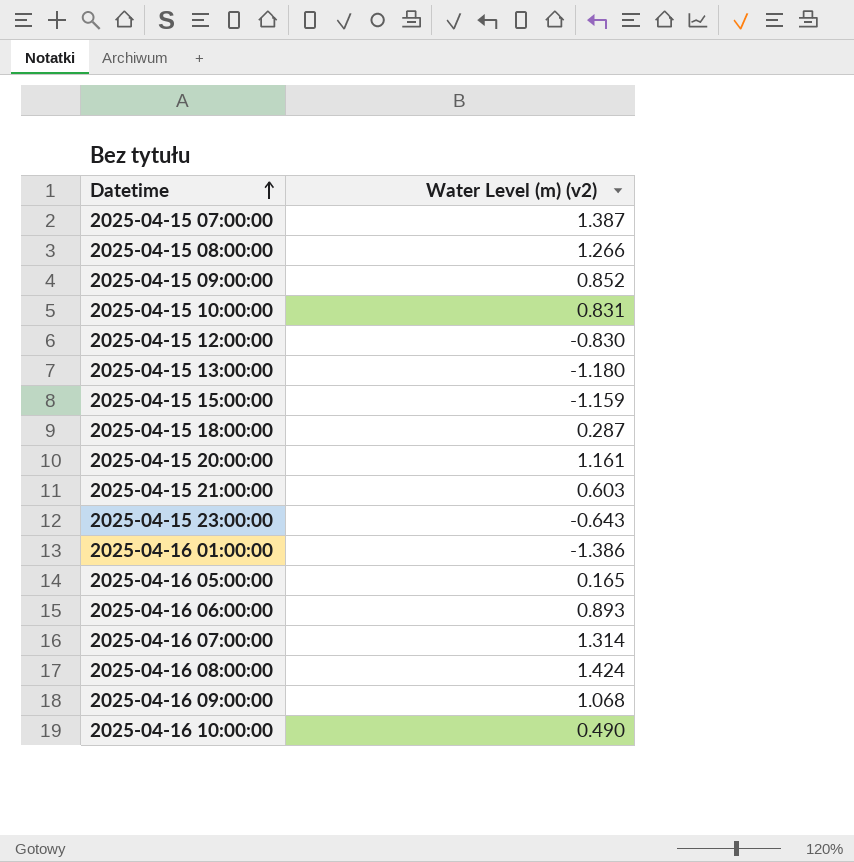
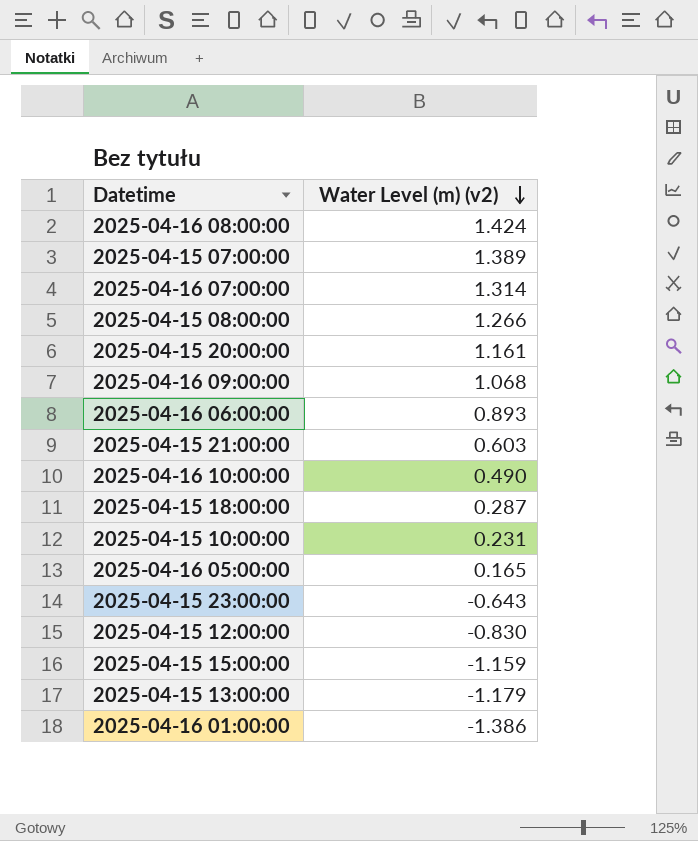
row order: Datetime ascending -> Water Level (m) (v2) descending
row 2025-04-15 09:00:00: 0.852 -> none
2025-04-15 07:00:00 | Water Level (m) (v2): 1.387 -> 1.389
2025-04-15 10:00:00 | Water Level (m) (v2): 0.831 -> 0.231
2025-04-15 13:00:00 | Water Level (m) (v2): -1.180 -> -1.179

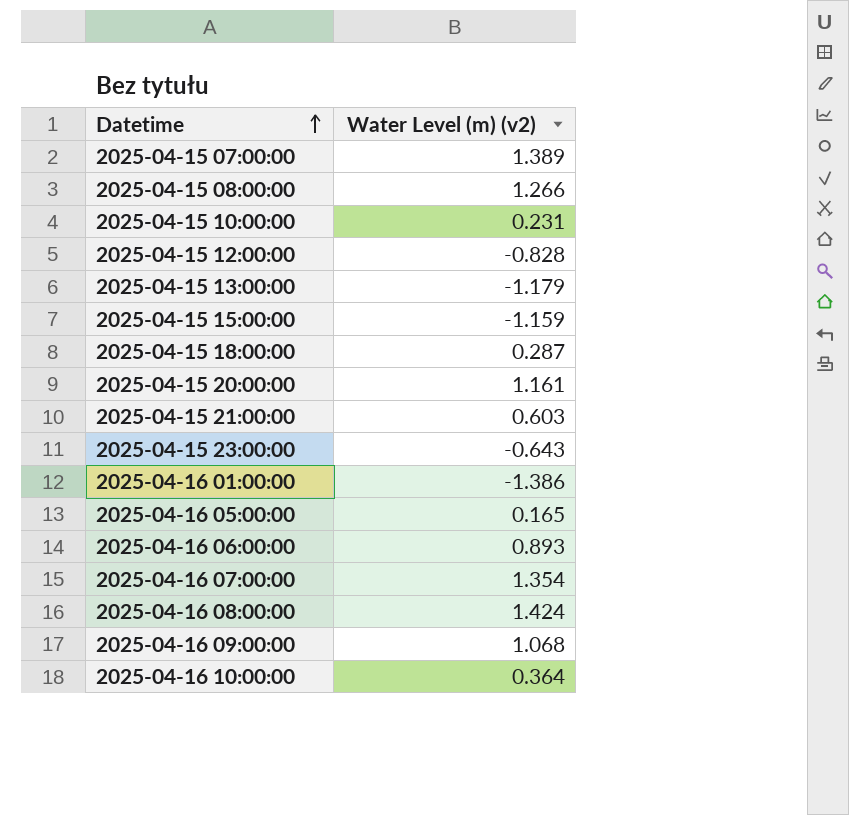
row order: Water Level (m) (v2) descending -> Datetime ascending
2025-04-15 12:00:00 | Water Level (m) (v2): -0.830 -> -0.828
2025-04-16 07:00:00 | Water Level (m) (v2): 1.314 -> 1.354
2025-04-16 10:00:00 | Water Level (m) (v2): 0.490 -> 0.364

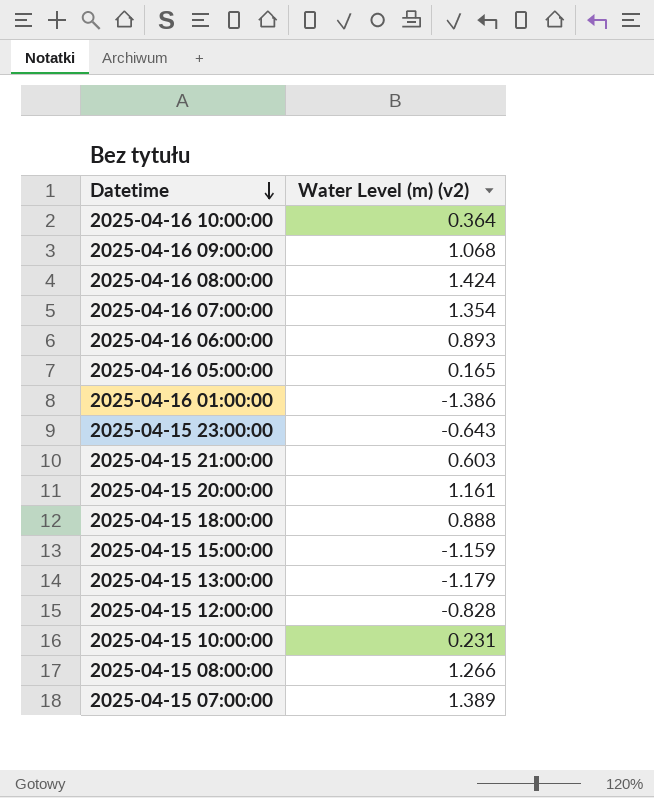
row order: Datetime ascending -> Datetime descending
2025-04-15 18:00:00 | Water Level (m) (v2): 0.287 -> 0.888

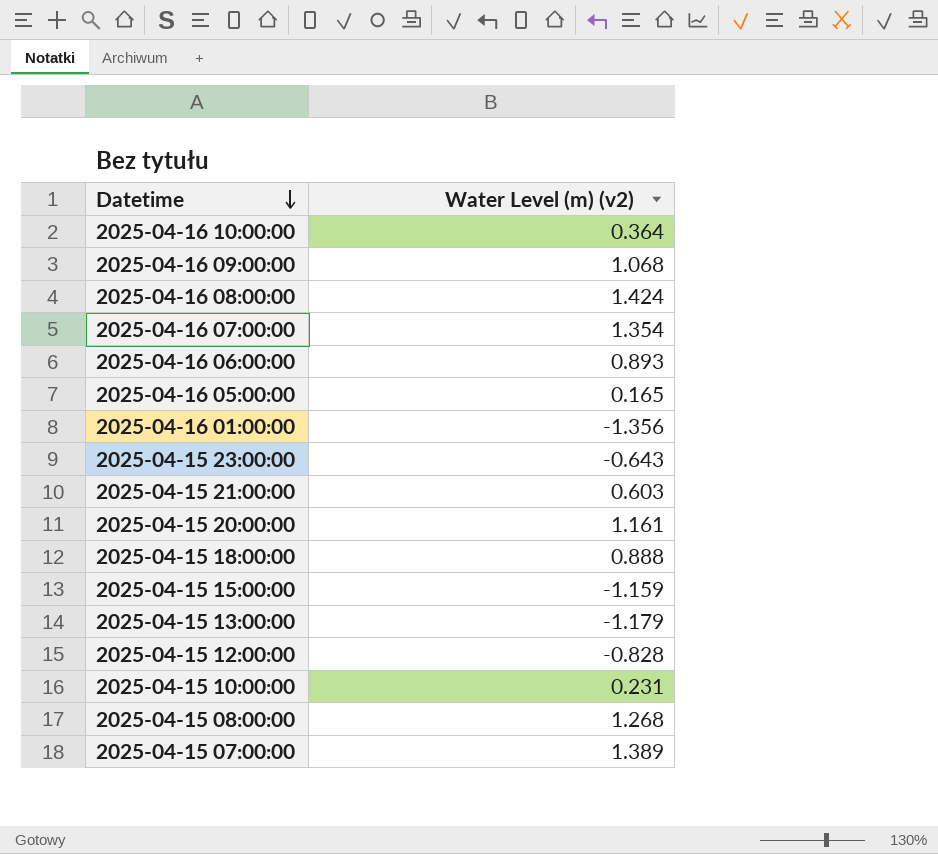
2025-04-16 01:00:00 | Water Level (m) (v2): -1.386 -> -1.356
2025-04-15 08:00:00 | Water Level (m) (v2): 1.266 -> 1.268

